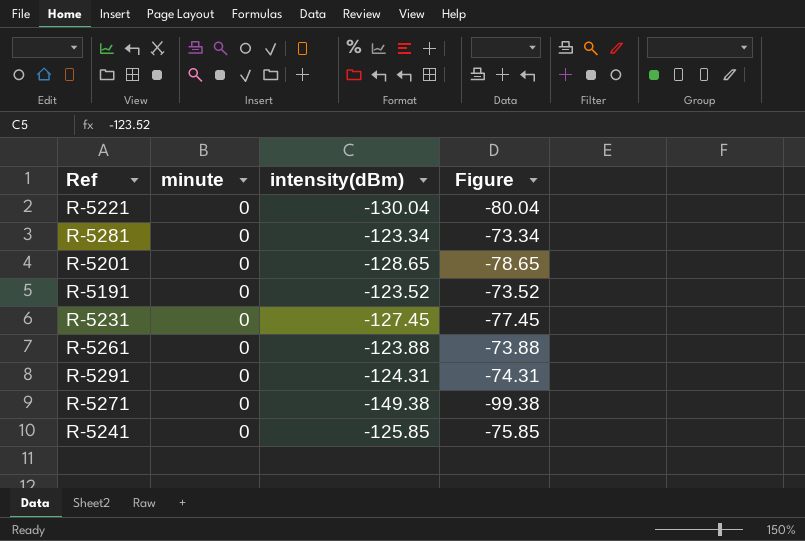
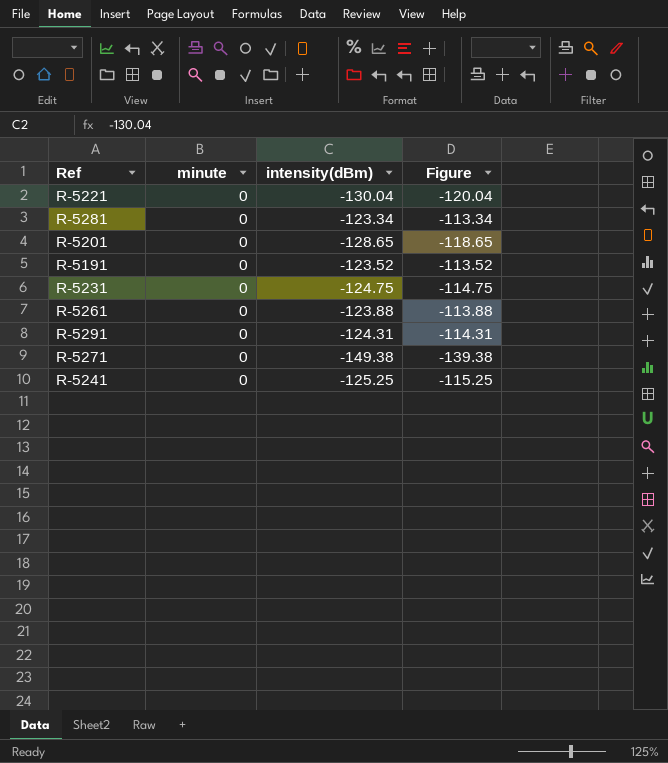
column Figure | formula: [intensity(dBm)] + 50 -> [intensity(dBm)] + 10
R-5231 | intensity(dBm): -127.45 -> -124.75
R-5241 | intensity(dBm): -125.85 -> -125.25

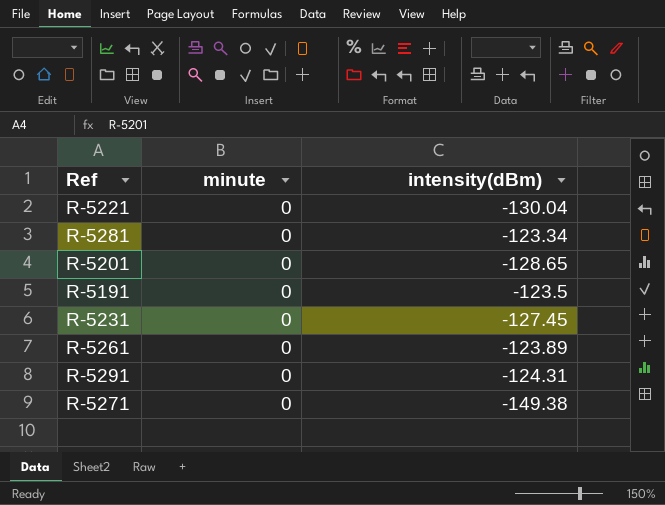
column Figure | formula: [intensity(dBm)] + 10 -> none
row R-5241: 0 | -125.25 | -115.25 -> none
R-5191 | intensity(dBm): -123.52 -> -123.5
R-5231 | intensity(dBm): -124.75 -> -127.45
R-5261 | intensity(dBm): -123.88 -> -123.89

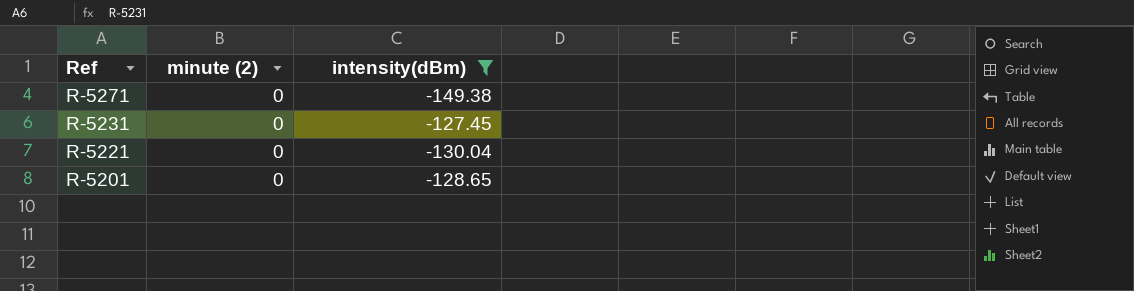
filter: none -> intensity(dBm) <= -127.45
row order: none -> Ref descending
column name: minute -> minute (2)

